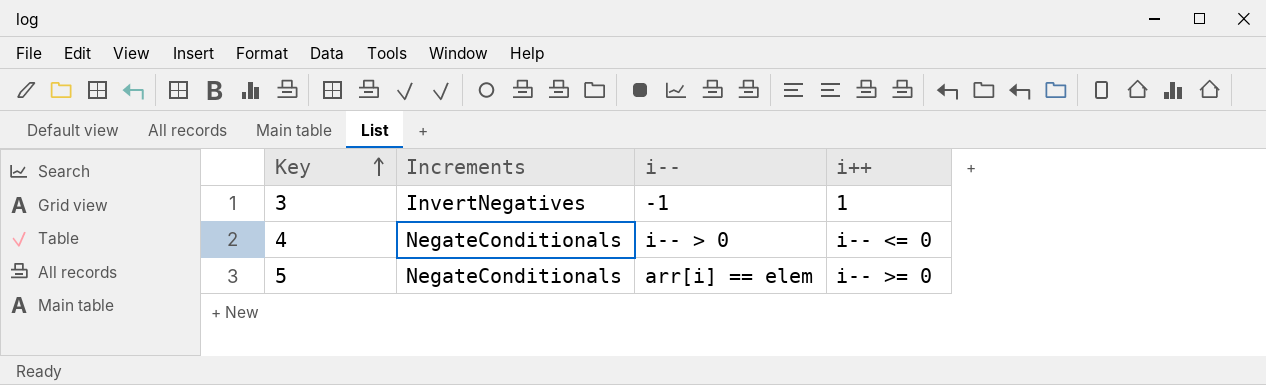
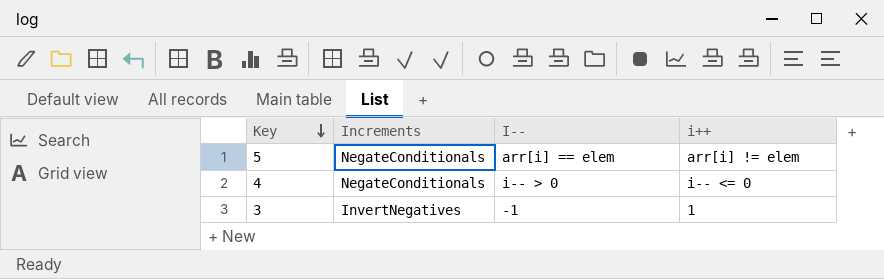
row order: Key ascending -> Key descending
column name: i-- -> I--
5 | i++: i-- >= 0 -> arr[i] != elem

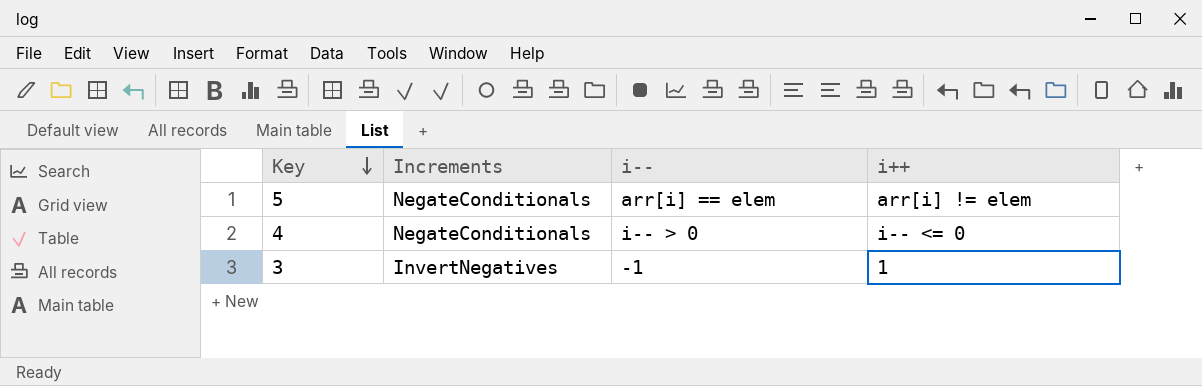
column name: I-- -> i--

